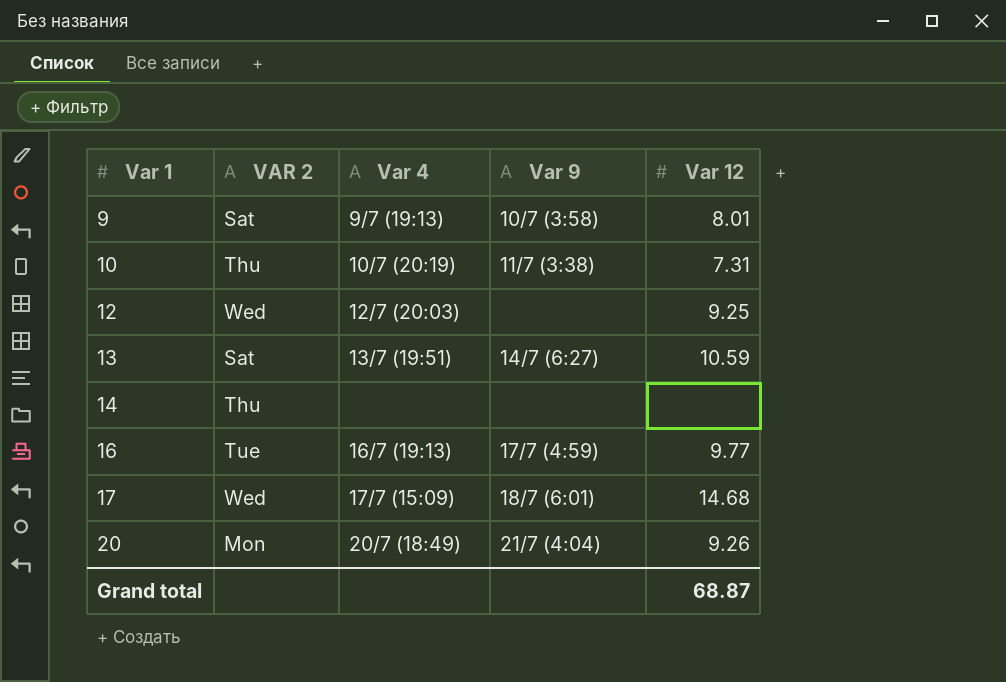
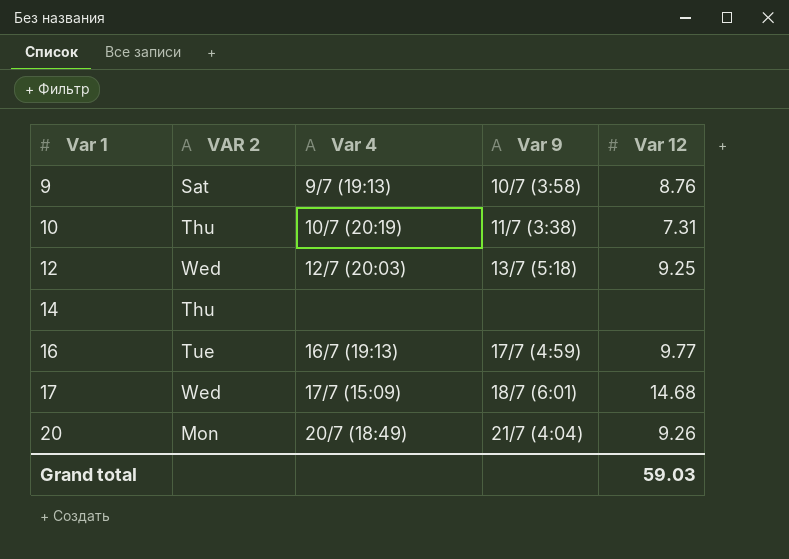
row 13: Sat | 13/7 (19:51) | 14/7 (6:27) | 10.59 -> none
9 | Var 12: 8.01 -> 8.76
12 | Var 9: none -> 13/7 (5:18)
Grand total | Var 12: 68.87 -> 59.03

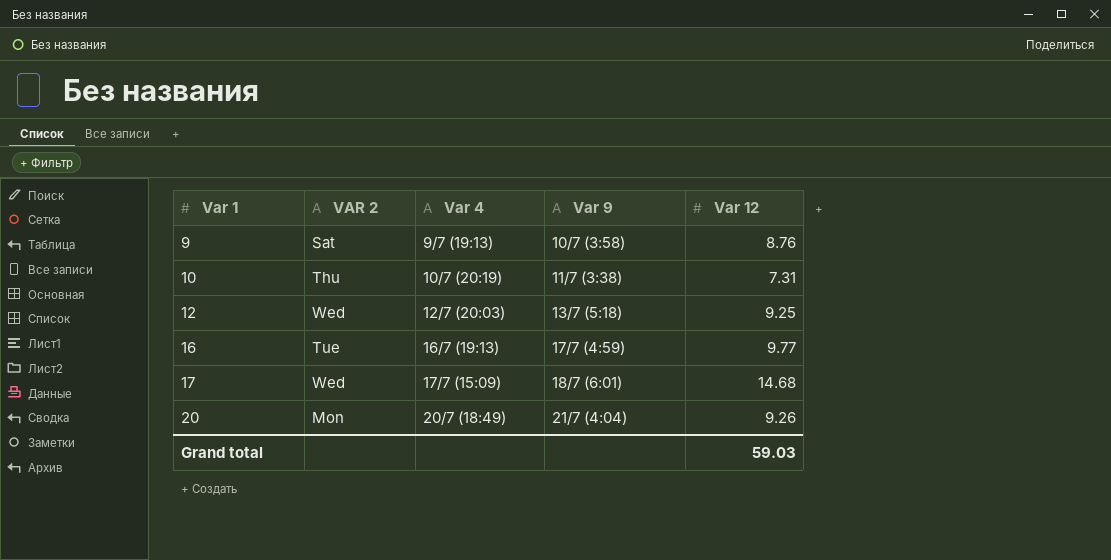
row 14: Thu | none | none | none -> none

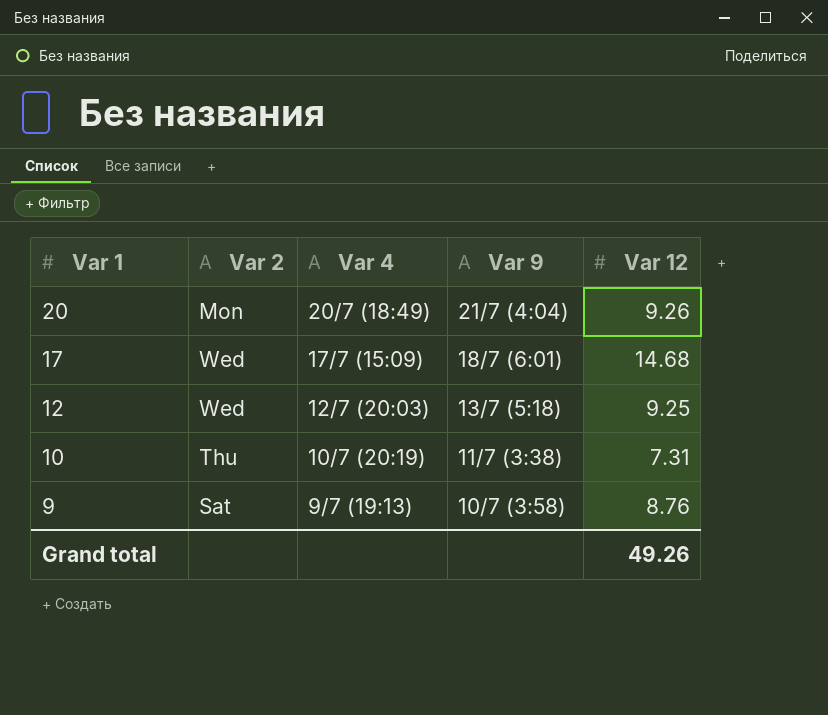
row order: Var 1 ascending -> Var 1 descending
column name: VAR 2 -> Var 2
row 16: Tue | 16/7 (19:13) | 17/7 (4:59) | 9.77 -> none
Grand total | Var 12: 59.03 -> 49.26

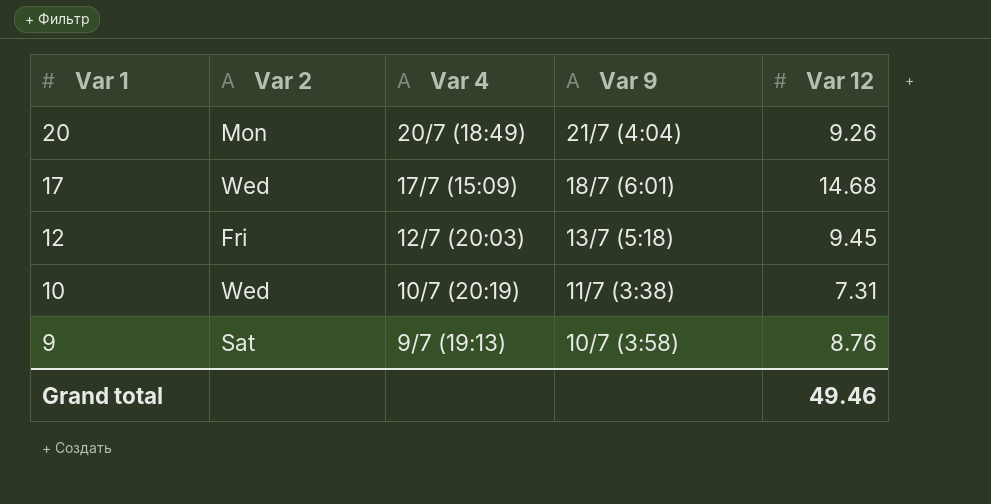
12 | Var 2: Wed -> Fri
12 | Var 12: 9.25 -> 9.45
10 | Var 2: Thu -> Wed
Grand total | Var 12: 49.26 -> 49.46

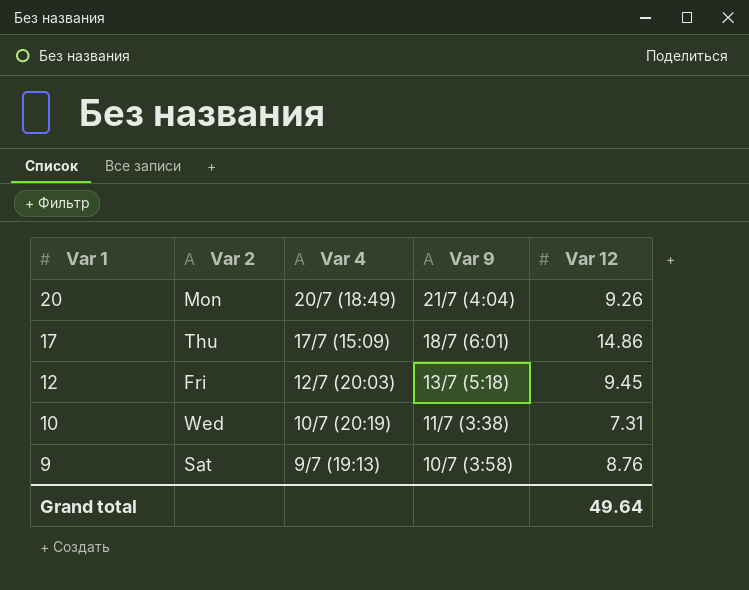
17 | Var 2: Wed -> Thu
17 | Var 12: 14.68 -> 14.86
Grand total | Var 12: 49.46 -> 49.64

